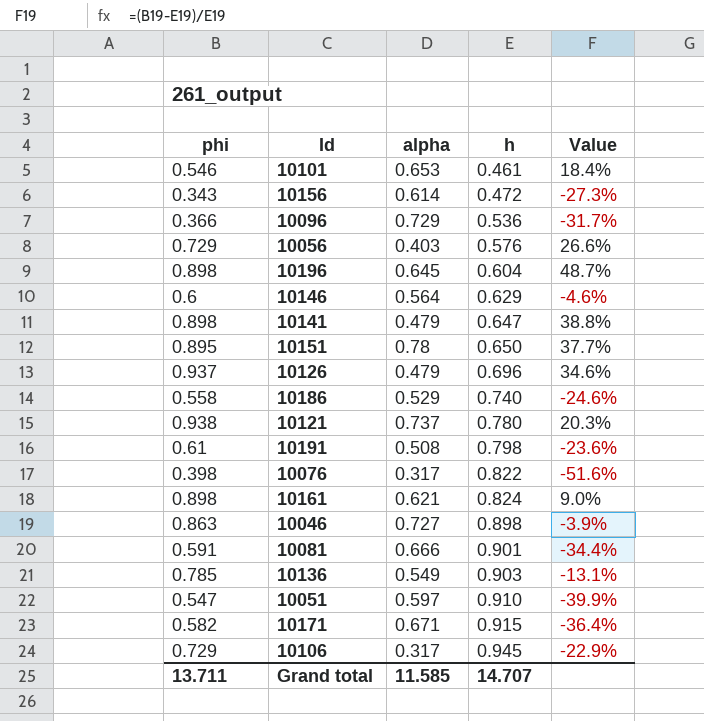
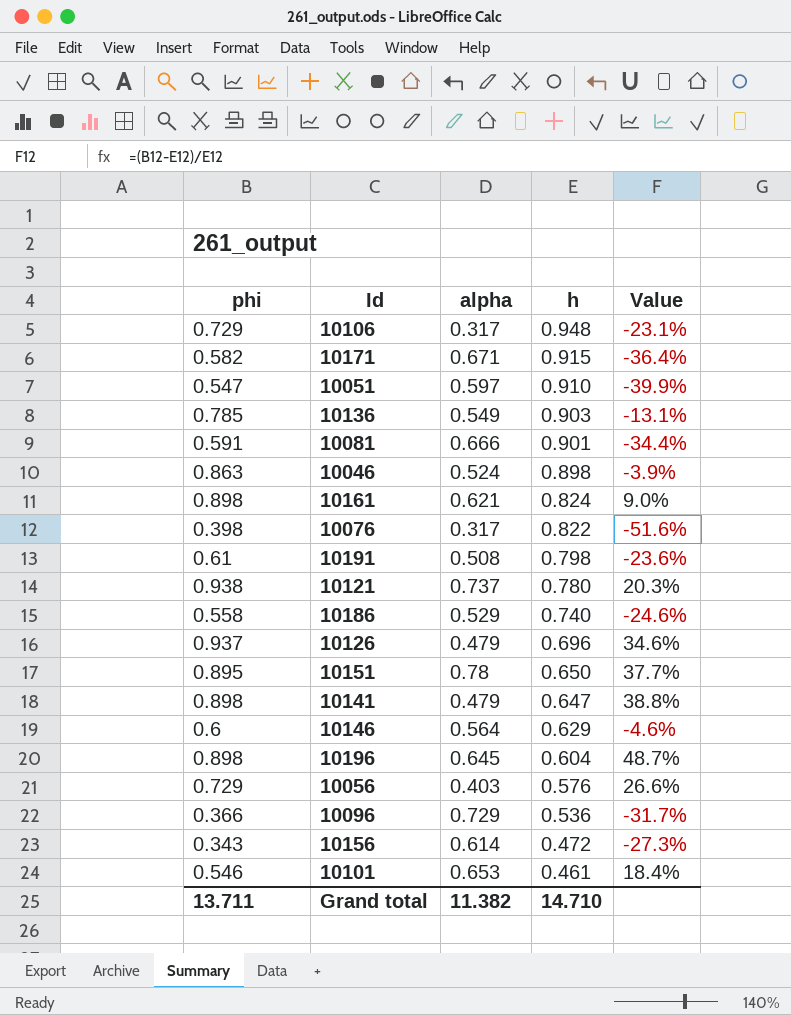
row order: h ascending -> h descending
10106 | h: 0.945 -> 0.948
10106 | Value: -22.9% -> -23.1%
10046 | alpha: 0.727 -> 0.524
Grand total | alpha: 11.585 -> 11.382
Grand total | h: 14.707 -> 14.710

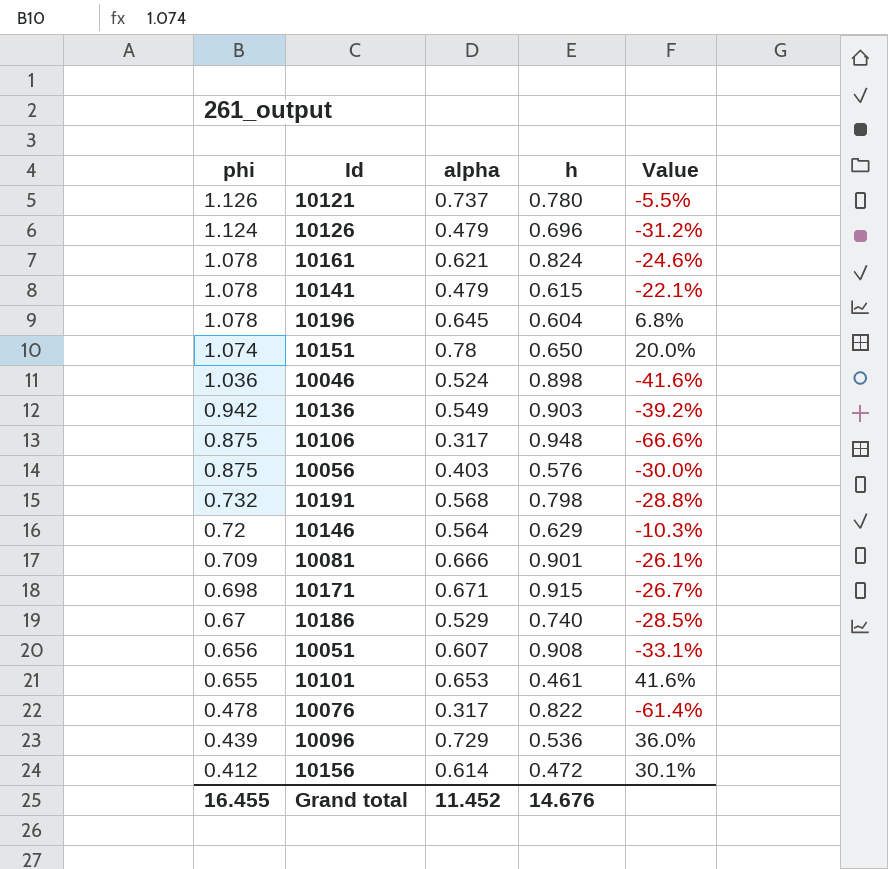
row order: h descending -> phi descending
column Value | formula: ([phi] - [h]) / [h] -> ([alpha] - [h]) / [h]
10121 | phi: 0.938 -> 1.126
10126 | phi: 0.937 -> 1.124
10161 | phi: 0.898 -> 1.078
10141 | phi: 0.898 -> 1.078
10141 | h: 0.647 -> 0.615
10196 | phi: 0.898 -> 1.078
10151 | phi: 0.895 -> 1.074
10046 | phi: 0.863 -> 1.036
10136 | phi: 0.785 -> 0.942
10106 | phi: 0.729 -> 0.875
10056 | phi: 0.729 -> 0.875
10191 | phi: 0.61 -> 0.732
10191 | alpha: 0.508 -> 0.568
10146 | phi: 0.6 -> 0.72
10081 | phi: 0.591 -> 0.709
10171 | phi: 0.582 -> 0.698
10186 | phi: 0.558 -> 0.67
10051 | phi: 0.547 -> 0.656
10051 | alpha: 0.597 -> 0.607
10051 | h: 0.910 -> 0.908
10101 | phi: 0.546 -> 0.655
10076 | phi: 0.398 -> 0.478
10096 | phi: 0.366 -> 0.439
10156 | phi: 0.343 -> 0.412
Grand total | phi: 13.711 -> 16.455
Grand total | alpha: 11.382 -> 11.452
Grand total | h: 14.710 -> 14.676

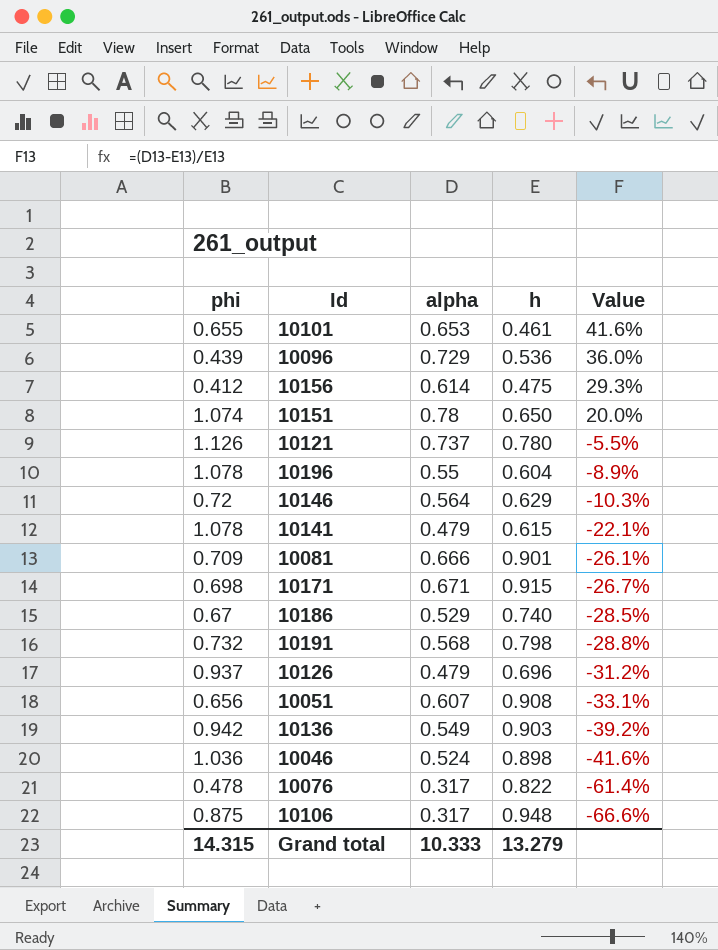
row order: phi descending -> Value descending
row 10161: 1.078 | 0.621 | 0.824 | -24.6% -> none
row 10056: 0.875 | 0.403 | 0.576 | -30.0% -> none
10156 | h: 0.472 -> 0.475
10156 | Value: 30.1% -> 29.3%
10196 | alpha: 0.645 -> 0.55
10196 | Value: 6.8% -> -8.9%
10126 | phi: 1.124 -> 0.937
Grand total | phi: 16.455 -> 14.315
Grand total | alpha: 11.452 -> 10.333
Grand total | h: 14.676 -> 13.279

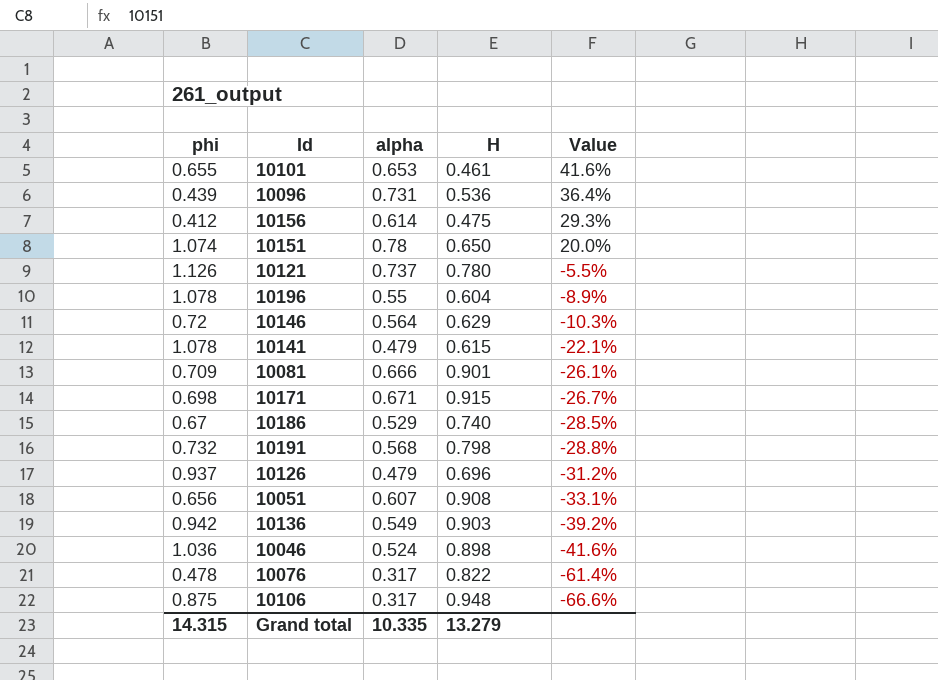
column name: h -> H
10096 | alpha: 0.729 -> 0.731
10096 | Value: 36.0% -> 36.4%
Grand total | alpha: 10.333 -> 10.335

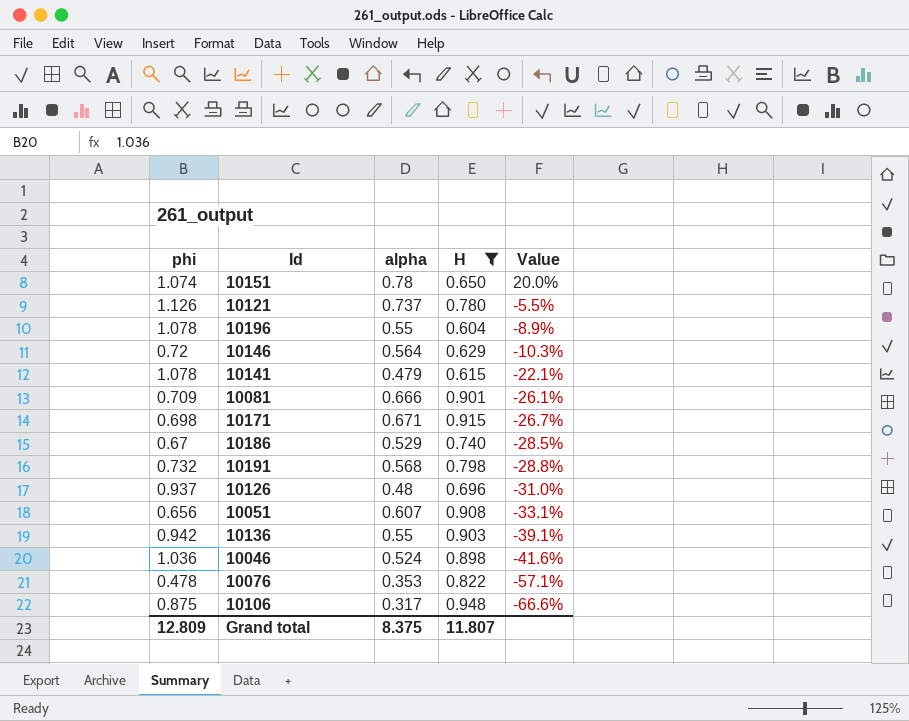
filter: none -> H >= 0.604
10126 | alpha: 0.479 -> 0.48
10126 | Value: -31.2% -> -31.0%
10136 | alpha: 0.549 -> 0.55
10136 | Value: -39.2% -> -39.1%
10076 | alpha: 0.317 -> 0.353
10076 | Value: -61.4% -> -57.1%
Grand total | phi: 14.315 -> 12.809
Grand total | alpha: 10.335 -> 8.375
Grand total | H: 13.279 -> 11.807

